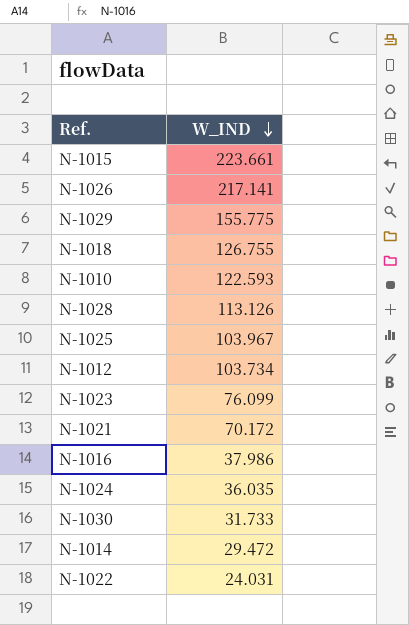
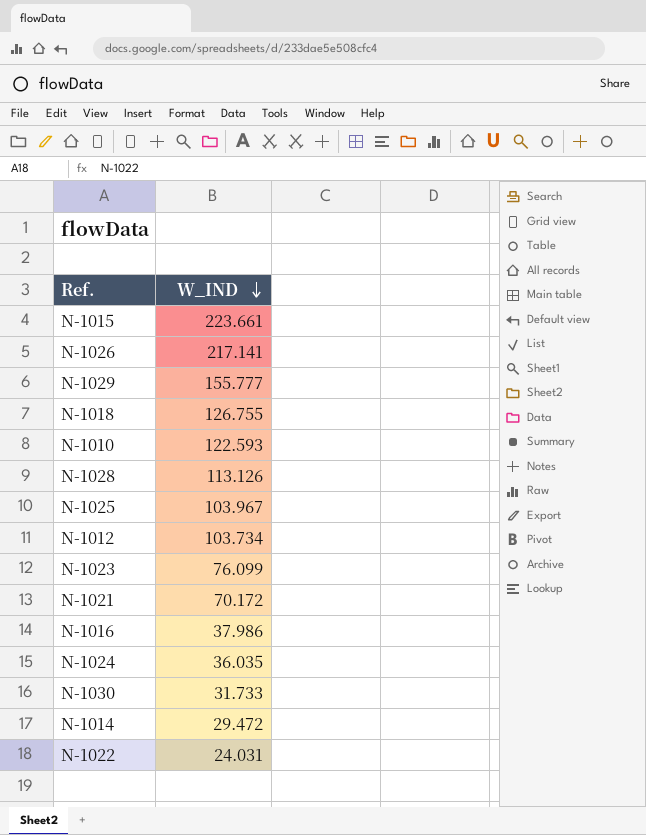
N-1029 | W_IND: 155.775 -> 155.777

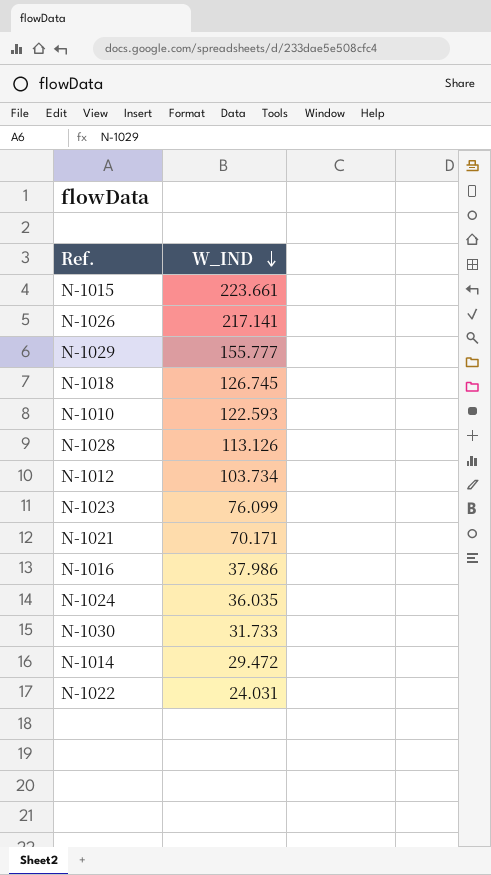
row N-1025: 103.967 -> none
N-1018 | W_IND: 126.755 -> 126.745
N-1021 | W_IND: 70.172 -> 70.171

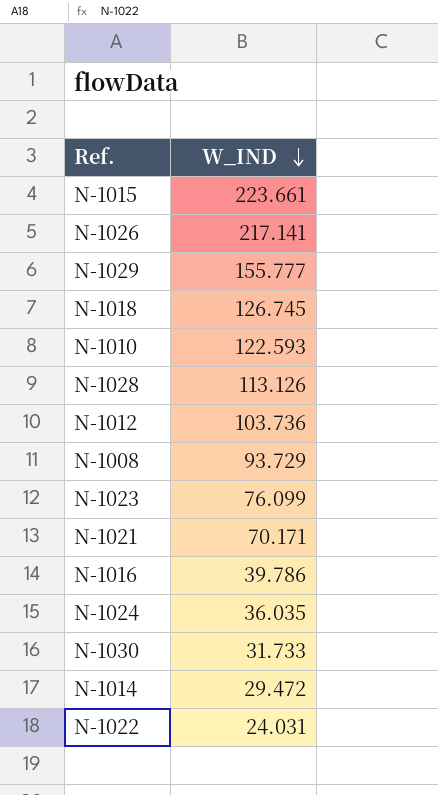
N-1012 | W_IND: 103.734 -> 103.736
row N-1008: none -> 93.729
N-1016 | W_IND: 37.986 -> 39.786

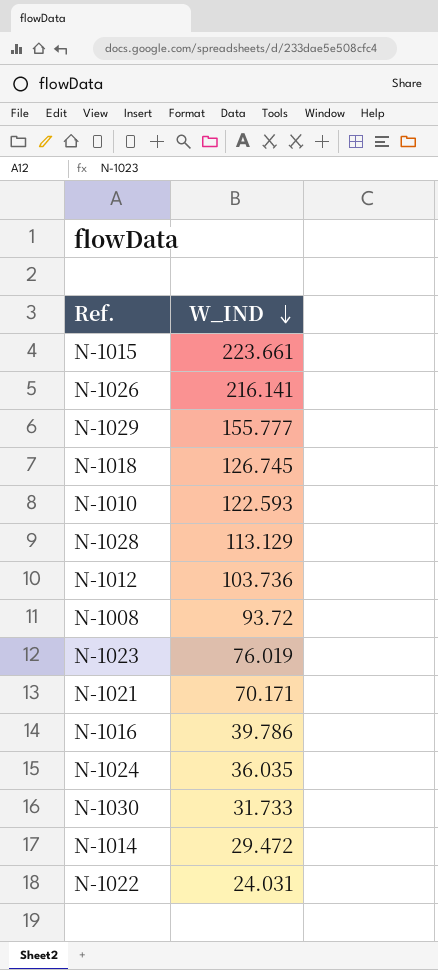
N-1026 | W_IND: 217.141 -> 216.141
N-1028 | W_IND: 113.126 -> 113.129
N-1008 | W_IND: 93.729 -> 93.72
N-1023 | W_IND: 76.099 -> 76.019

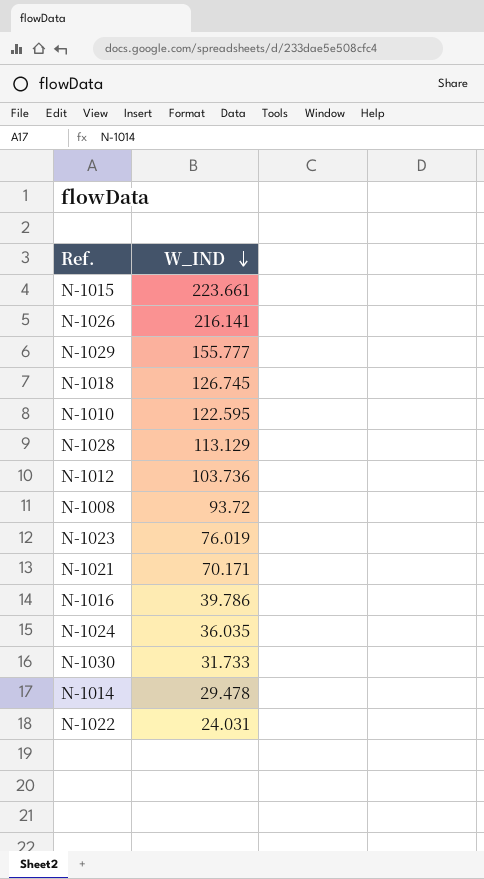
N-1010 | W_IND: 122.593 -> 122.595
N-1014 | W_IND: 29.472 -> 29.478

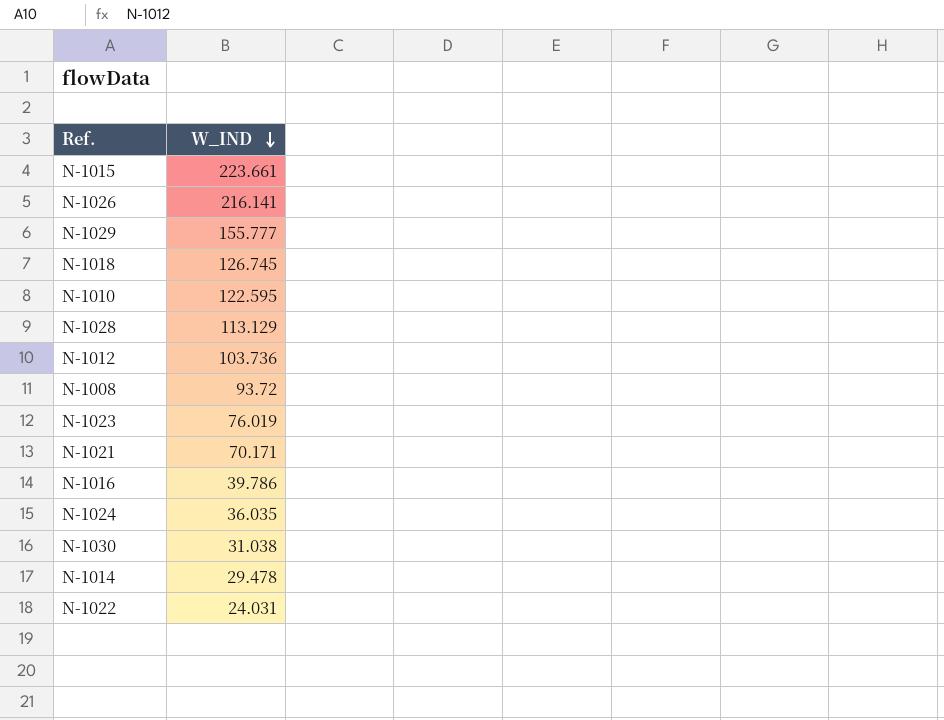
N-1030 | W_IND: 31.733 -> 31.038

